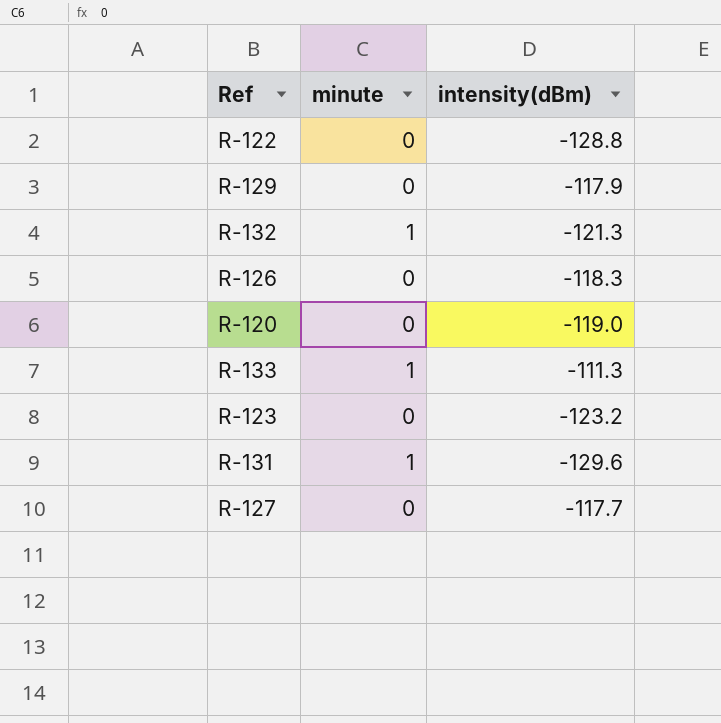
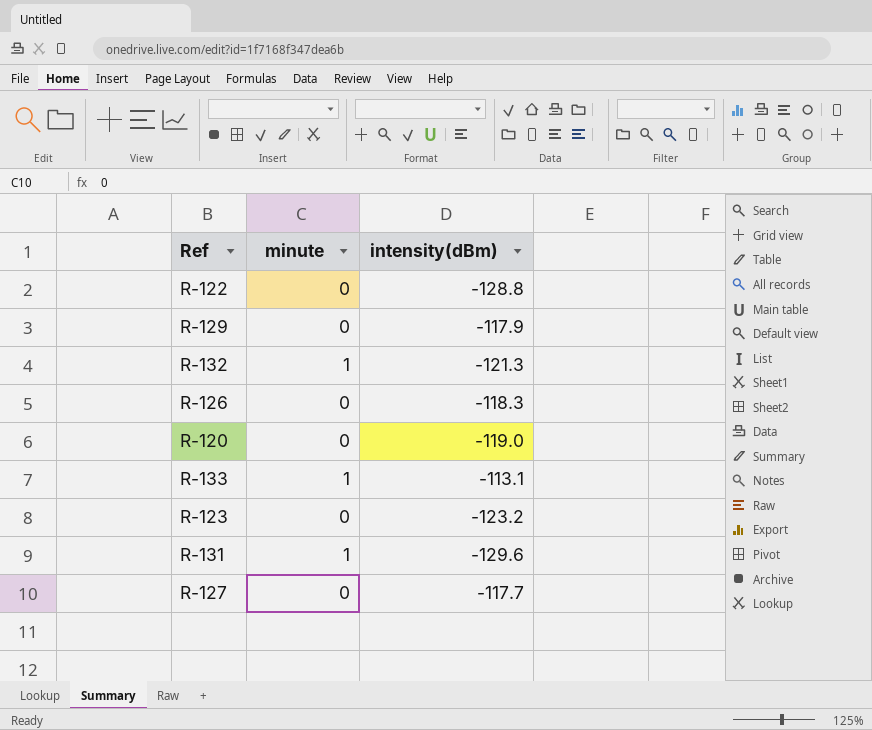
R-133 | intensity(dBm): -111.3 -> -113.1

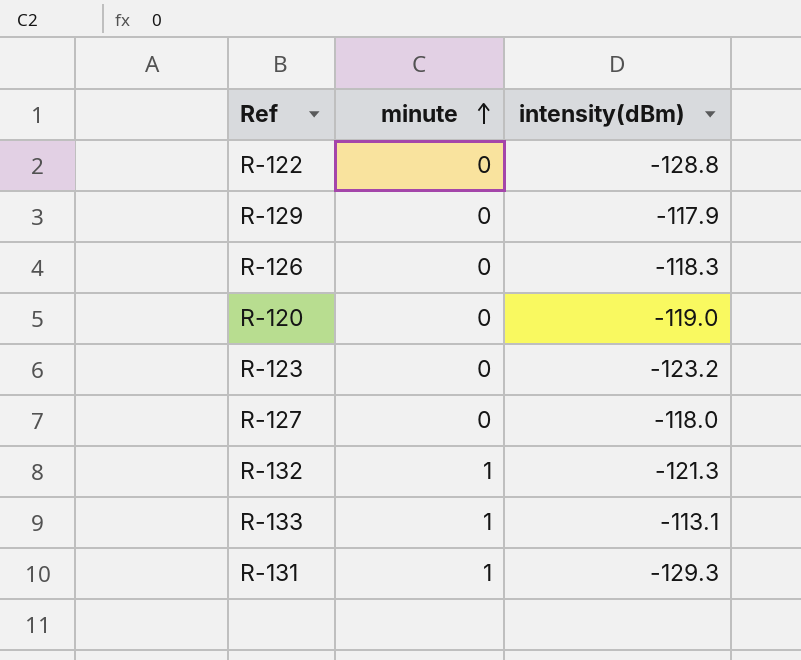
row order: none -> minute ascending
R-127 | intensity(dBm): -117.7 -> -118.0
R-131 | intensity(dBm): -129.6 -> -129.3

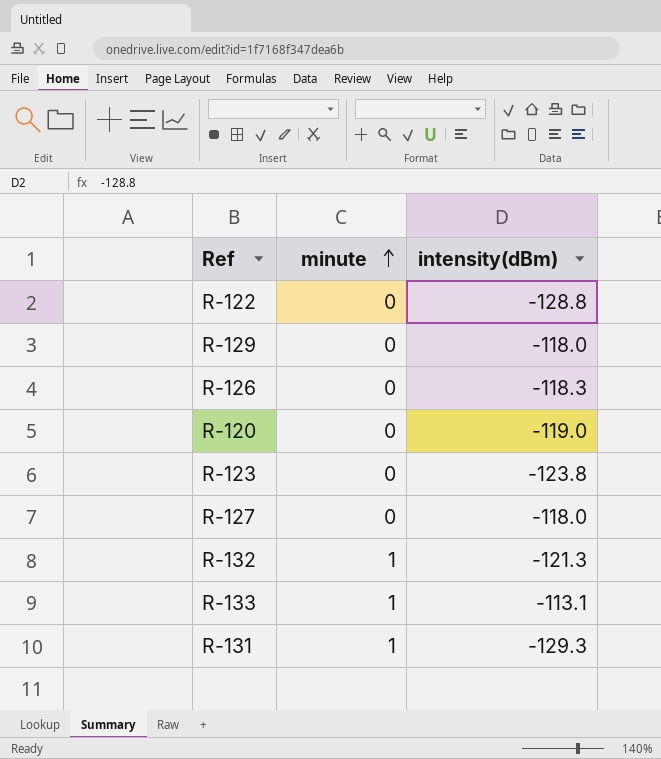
R-129 | intensity(dBm): -117.9 -> -118.0
R-123 | intensity(dBm): -123.2 -> -123.8

